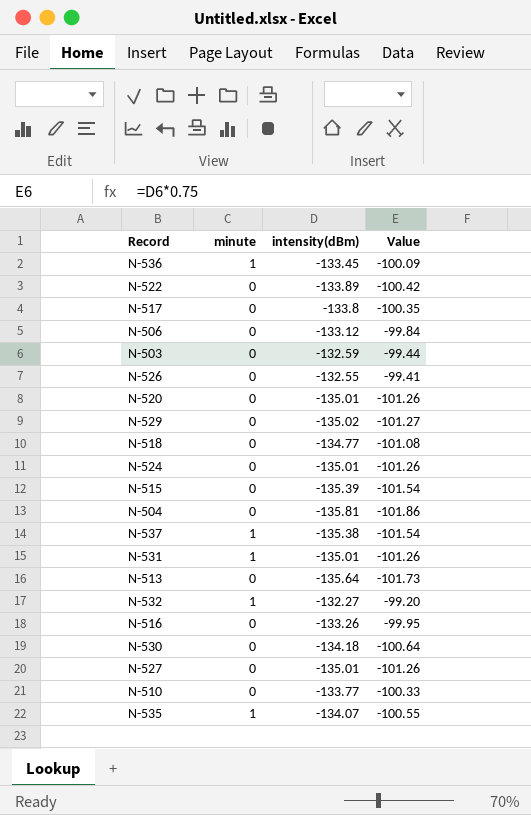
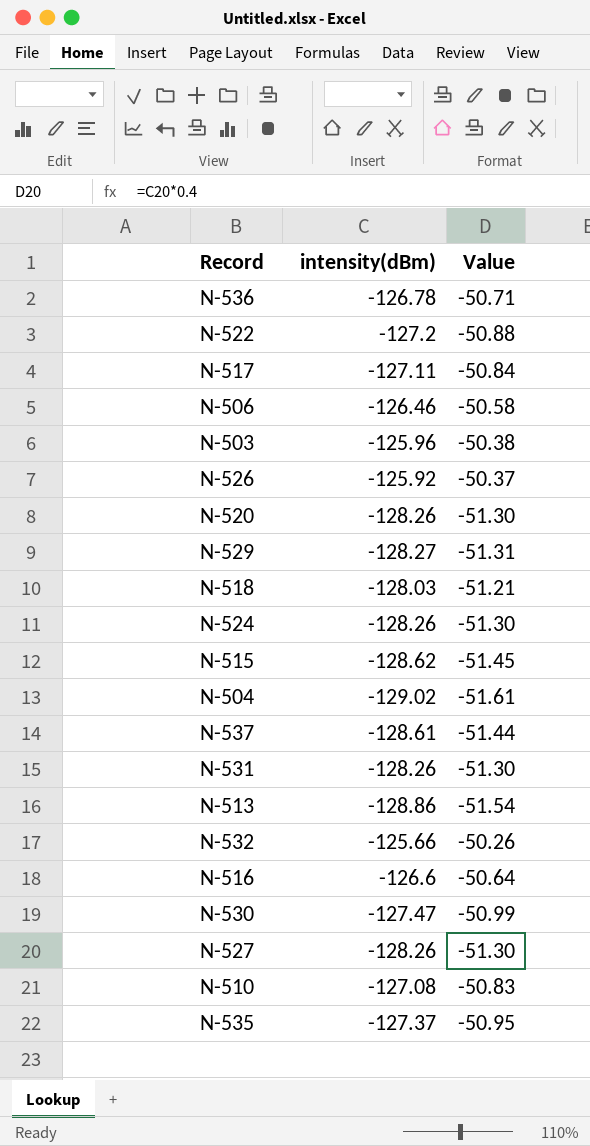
column minute | position: 2 -> none
column Value | formula: [intensity(dBm)] * 0.75 -> [intensity(dBm)] * 0.4
N-536 | intensity(dBm): -133.45 -> -126.78
N-522 | intensity(dBm): -133.89 -> -127.2
N-517 | intensity(dBm): -133.8 -> -127.11
N-506 | intensity(dBm): -133.12 -> -126.46
N-503 | intensity(dBm): -132.59 -> -125.96
N-526 | intensity(dBm): -132.55 -> -125.92
N-520 | intensity(dBm): -135.01 -> -128.26
N-529 | intensity(dBm): -135.02 -> -128.27
N-518 | intensity(dBm): -134.77 -> -128.03
N-524 | intensity(dBm): -135.01 -> -128.26
N-515 | intensity(dBm): -135.39 -> -128.62
N-504 | intensity(dBm): -135.81 -> -129.02
N-537 | intensity(dBm): -135.38 -> -128.61
N-531 | intensity(dBm): -135.01 -> -128.26
N-513 | intensity(dBm): -135.64 -> -128.86
N-532 | intensity(dBm): -132.27 -> -125.66
N-516 | intensity(dBm): -133.26 -> -126.6
N-530 | intensity(dBm): -134.18 -> -127.47
N-527 | intensity(dBm): -135.01 -> -128.26
N-510 | intensity(dBm): -133.77 -> -127.08
N-535 | intensity(dBm): -134.07 -> -127.37

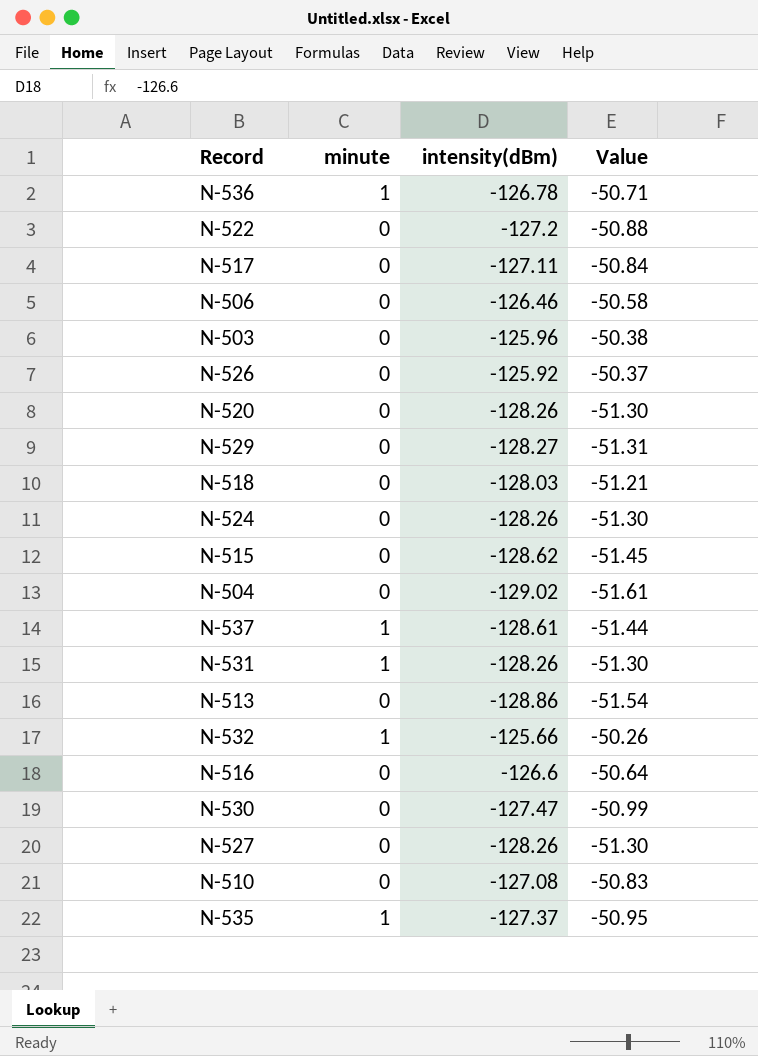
column minute | position: none -> 2

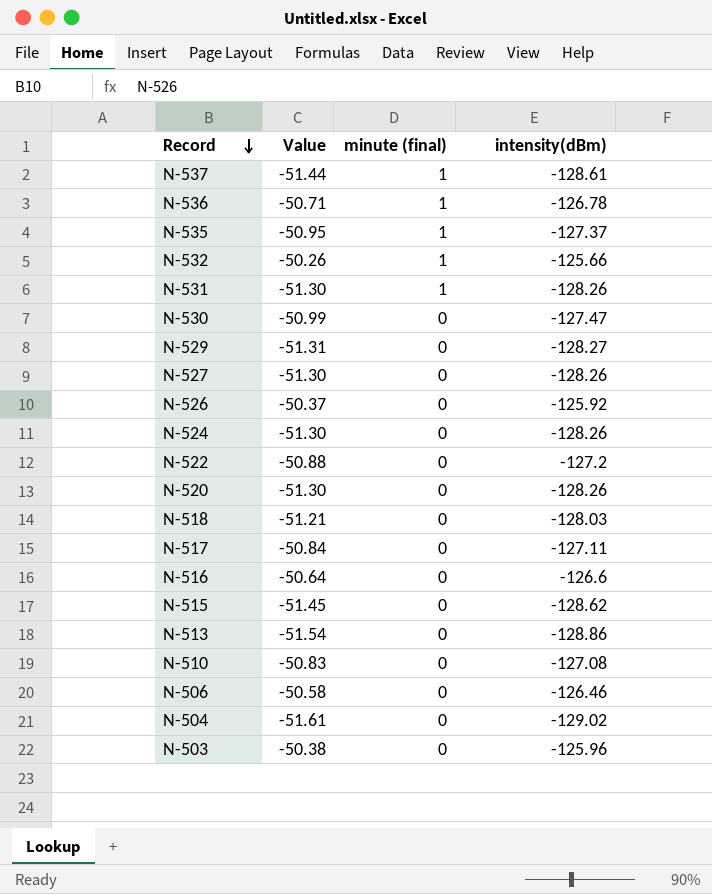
row order: none -> Record descending
column Value | position: 4 -> 2
column name: minute -> minute (final)

